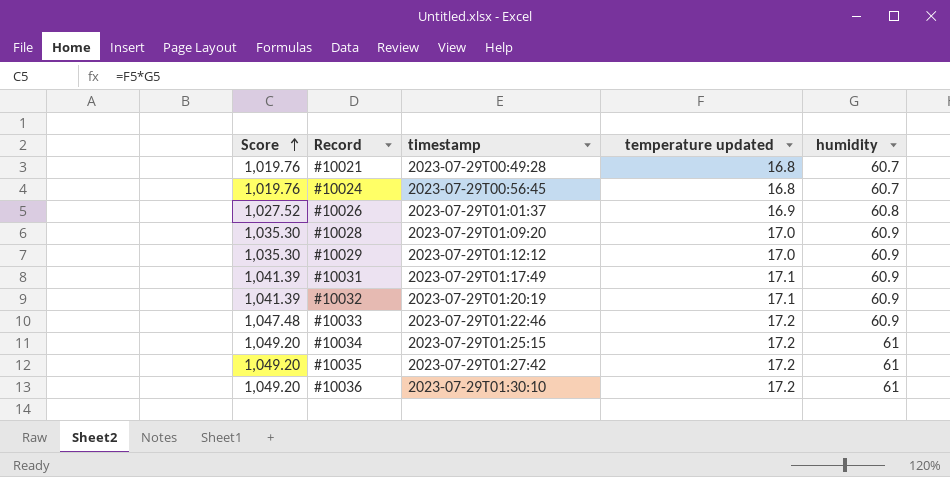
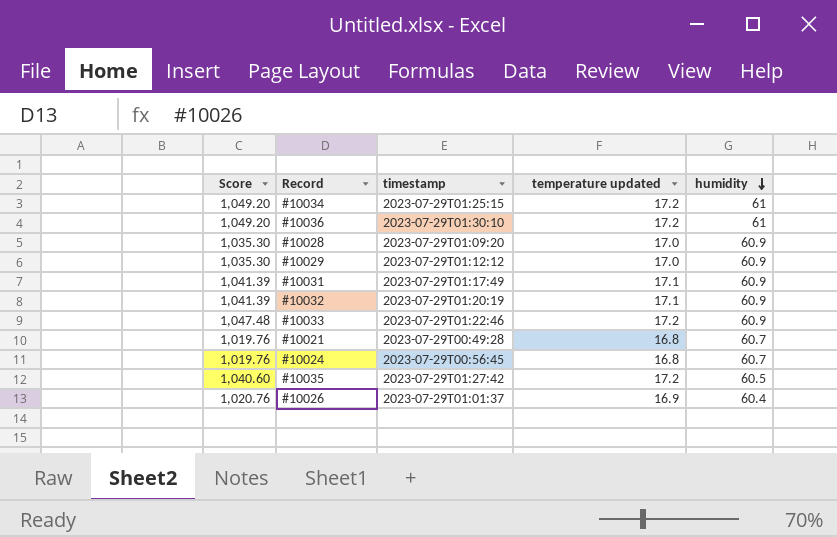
row order: Score ascending -> humidity descending
#10035 | Score: 1,049.20 -> 1,040.60
#10035 | humidity: 61 -> 60.5
#10026 | Score: 1,027.52 -> 1,020.76
#10026 | humidity: 60.8 -> 60.4

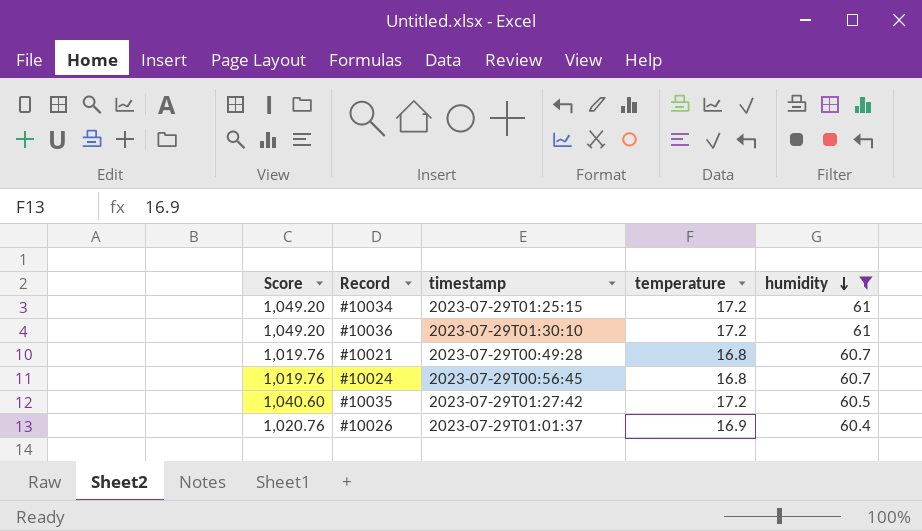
filter: none -> humidity != 60.9
column name: temperature updated -> temperature

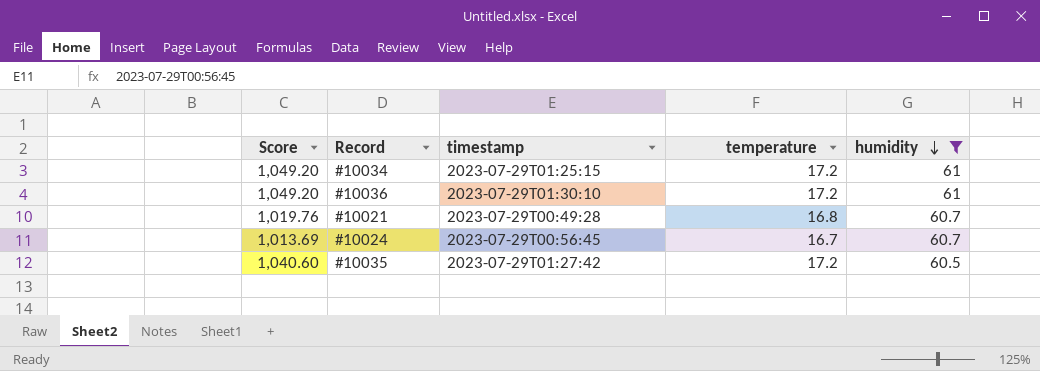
row #10026: 1,020.76 | 2023-07-29T01:01:37 | 16.9 | 60.4 -> none
#10024 | Score: 1,019.76 -> 1,013.69
#10024 | temperature: 16.8 -> 16.7

